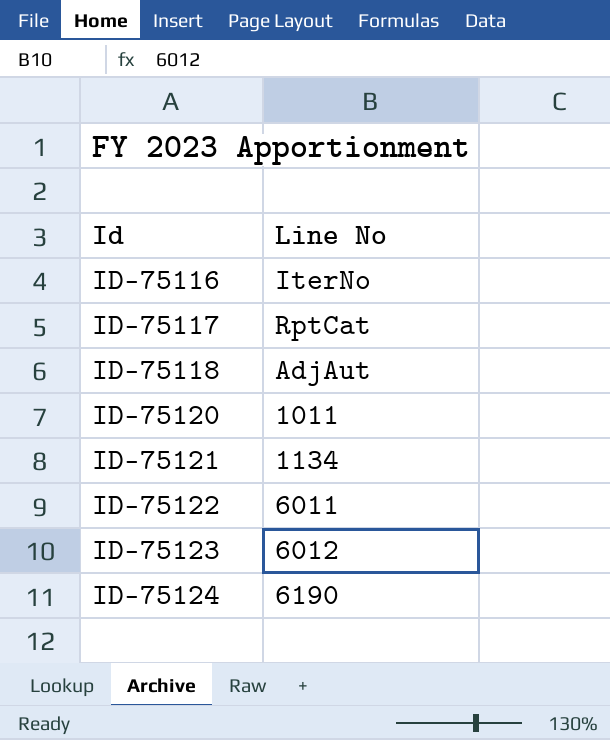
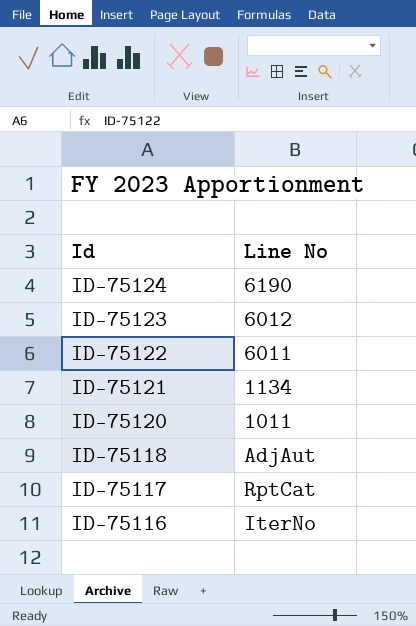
row order: Id ascending -> Id descending

